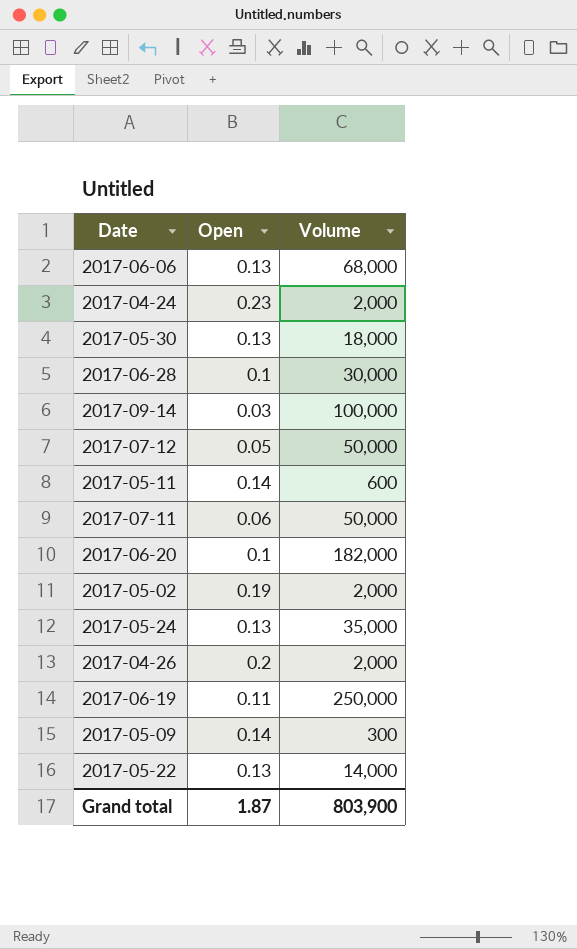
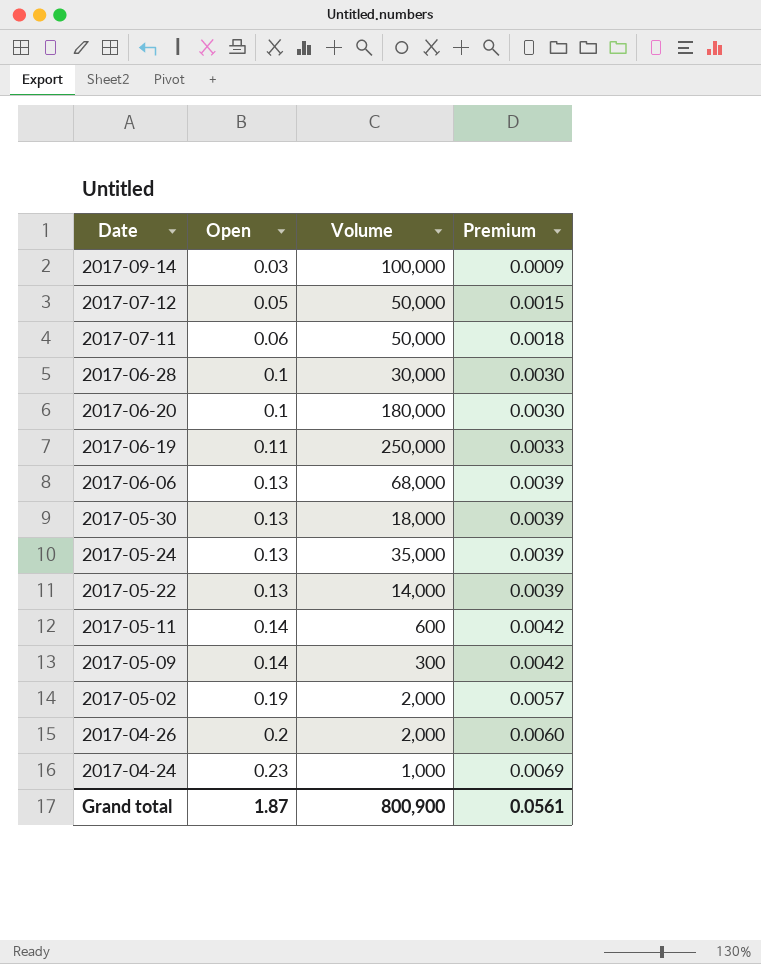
row order: none -> Date descending
column Premium | formula: none -> [Open] * 0.03
2017-06-20 | Volume: 182,000 -> 180,000
2017-04-24 | Volume: 2,000 -> 1,000
Grand total | Volume: 803,900 -> 800,900

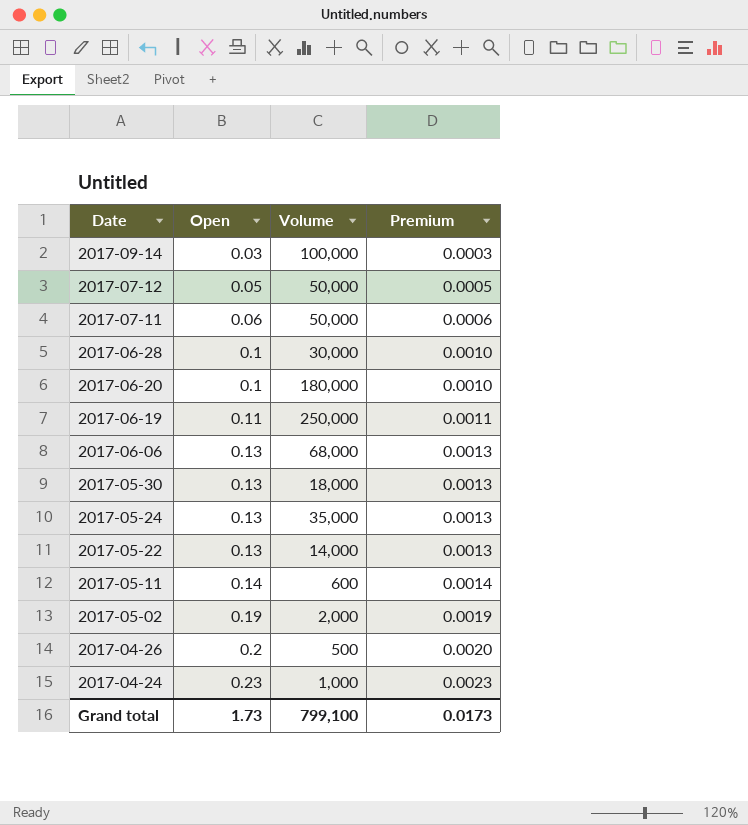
column Premium | formula: [Open] * 0.03 -> [Open] * 0.01
row 2017-05-09: 0.14 | 300 | 0.0042 -> none
2017-04-26 | Volume: 2,000 -> 500
Grand total | Open: 1.87 -> 1.73
Grand total | Volume: 800,900 -> 799,100
Grand total | Premium: 0.0561 -> 0.0173

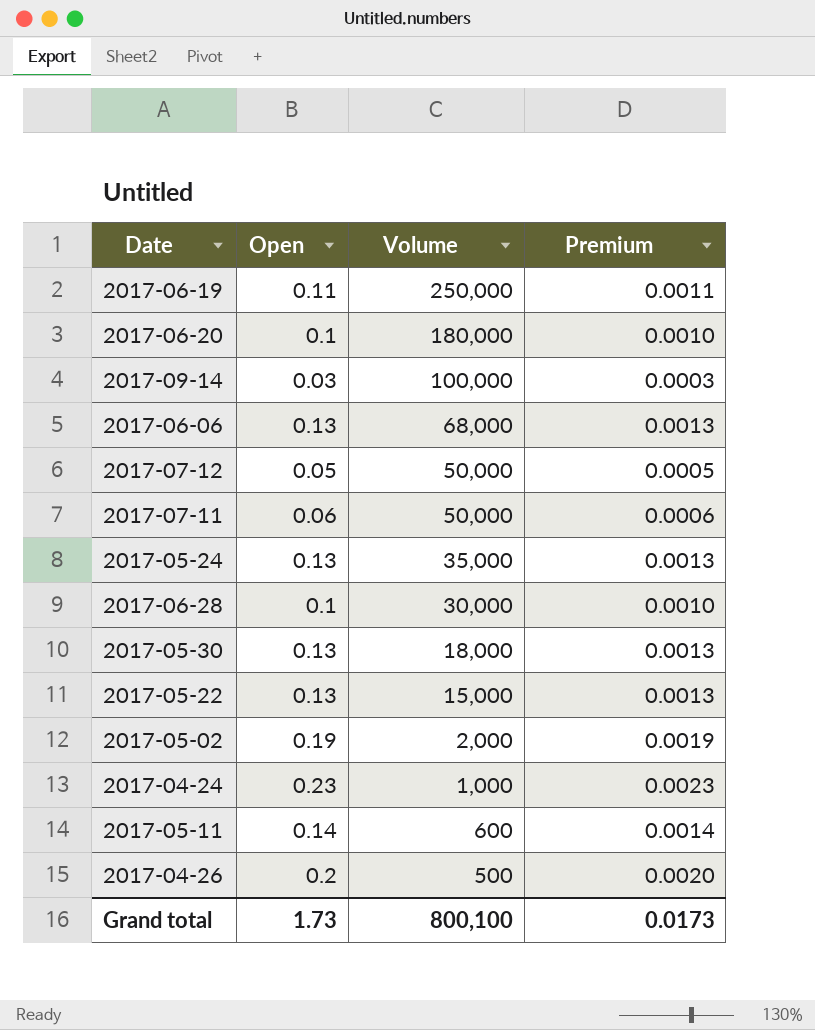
row order: Date descending -> Volume descending
2017-05-22 | Volume: 14,000 -> 15,000
Grand total | Volume: 799,100 -> 800,100

